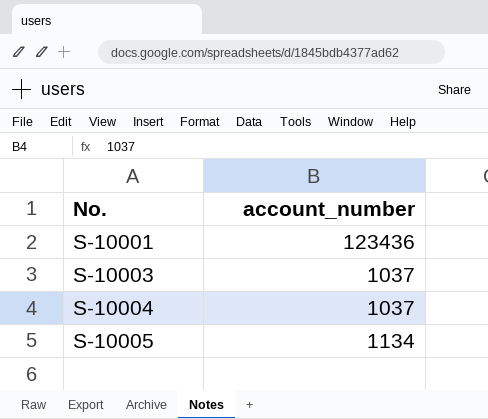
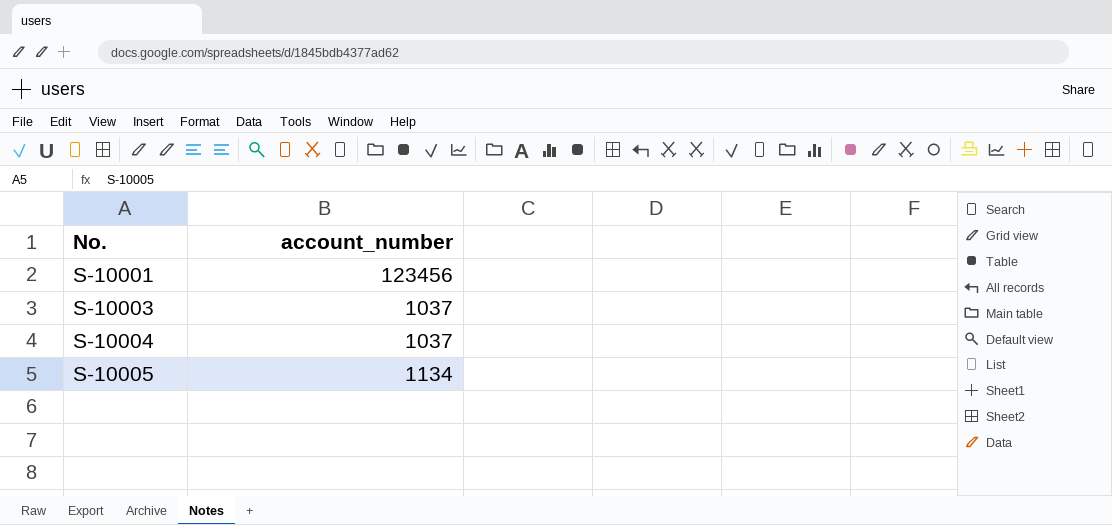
S-10001 | account_number: 123436 -> 123456

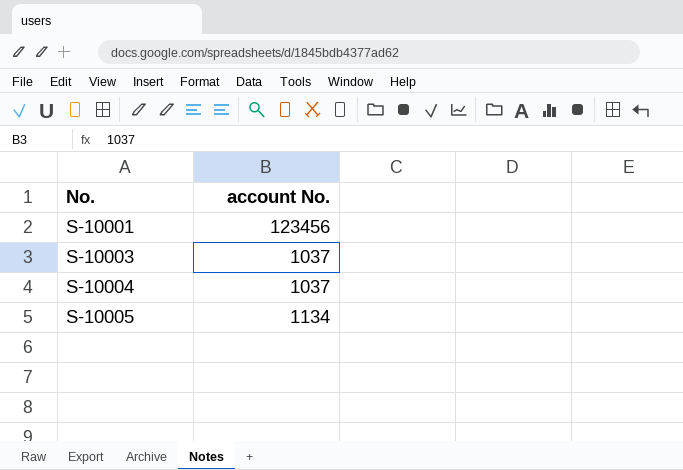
column name: account_number -> account No.

